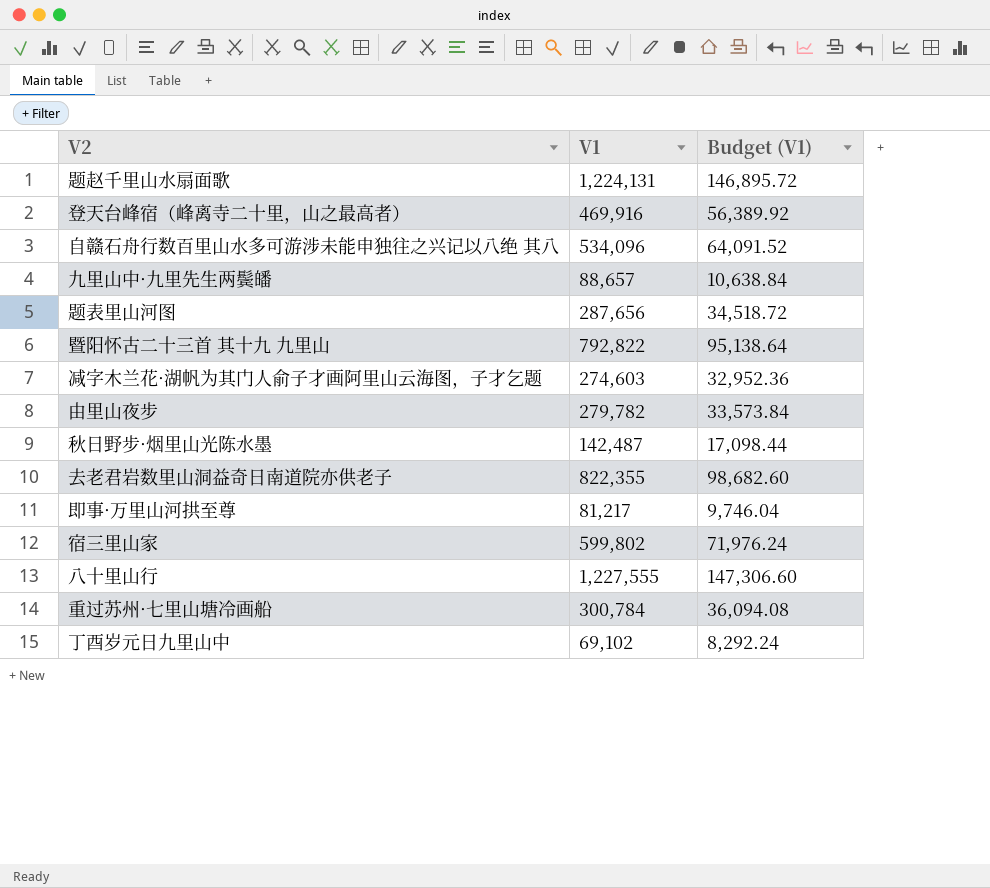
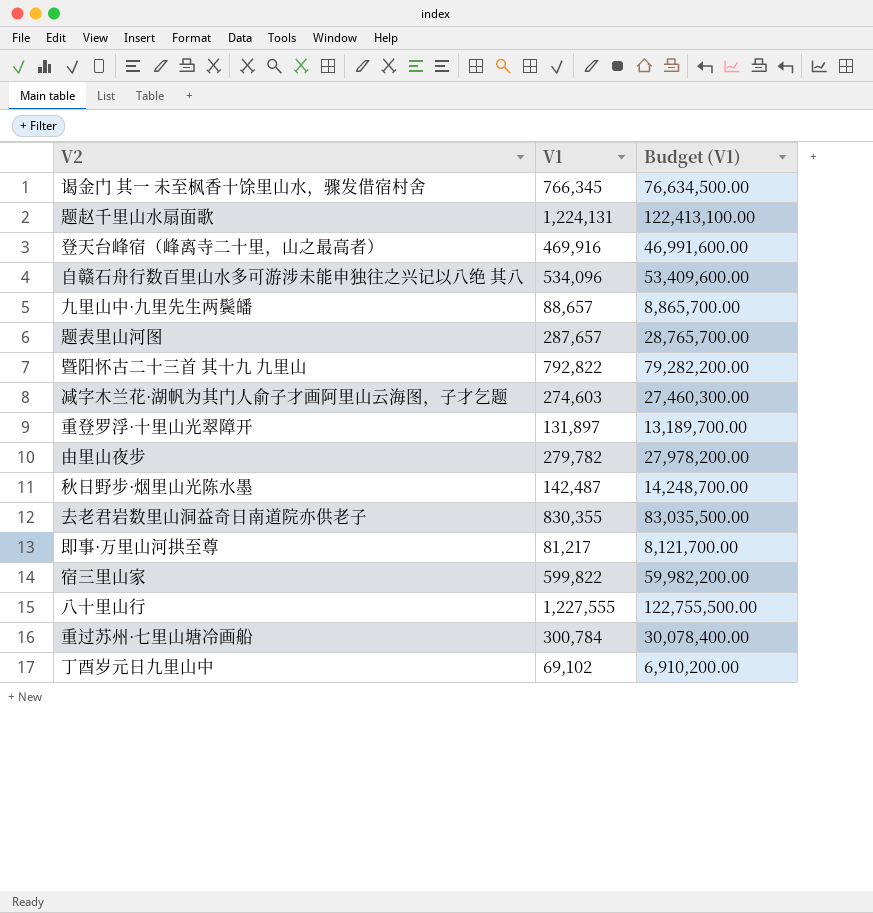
column Budget (V1) | formula: [V1] * 0.12 -> [V1] * 100
row 谒金门 其一 未至枫香十馀里山水，骤发借宿村舍: none -> 766,345 | 76,634,500.00
题表里山河图 | V1: 287,656 -> 287,657
row 重登罗浮·十里山光翠障开: none -> 131,897 | 13,189,700.00
去老君岩数里山洞益奇日南道院亦供老子 | V1: 822,355 -> 830,355
宿三里山家 | V1: 599,802 -> 599,822

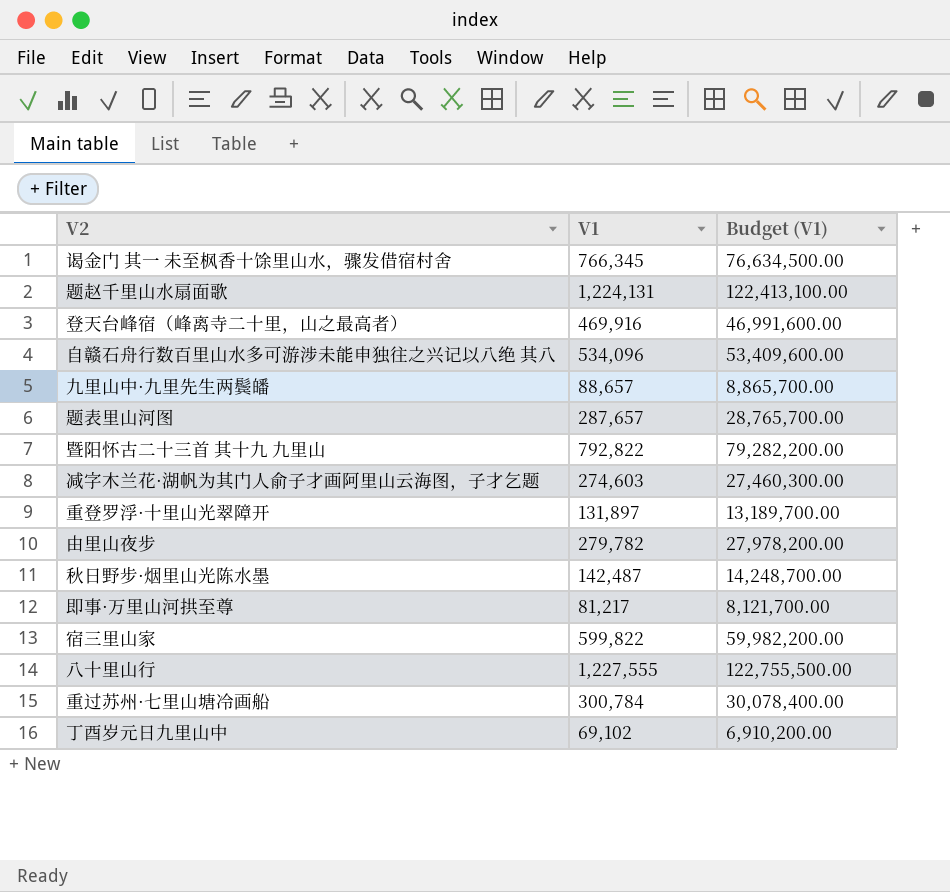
row 去老君岩数里山洞益奇日南道院亦供老子: 830,355 | 83,035,500.00 -> none

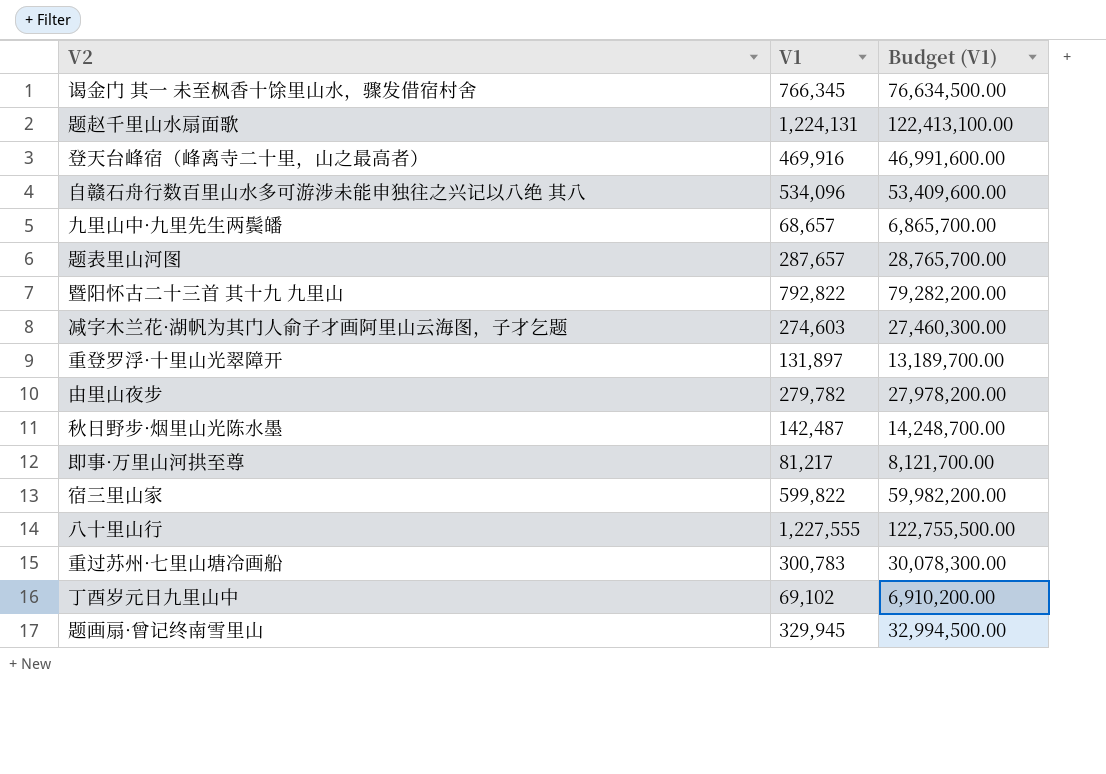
九里山中·九里先生两鬓皤 | V1: 88,657 -> 68,657
九里山中·九里先生两鬓皤 | Budget (V1): 8,865,700.00 -> 6,865,700.00
重过苏州·七里山塘冷画船 | V1: 300,784 -> 300,783
重过苏州·七里山塘冷画船 | Budget (V1): 30,078,400.00 -> 30,078,300.00
row 题画扇·曾记终南雪里山: none -> 329,945 | 32,994,500.00

